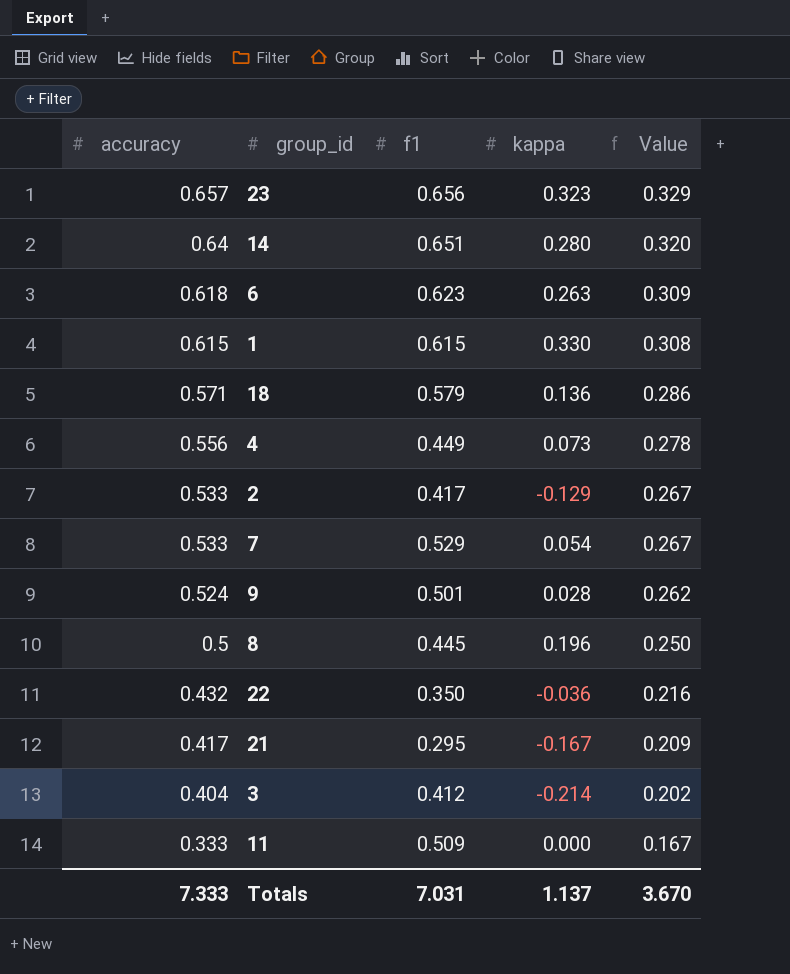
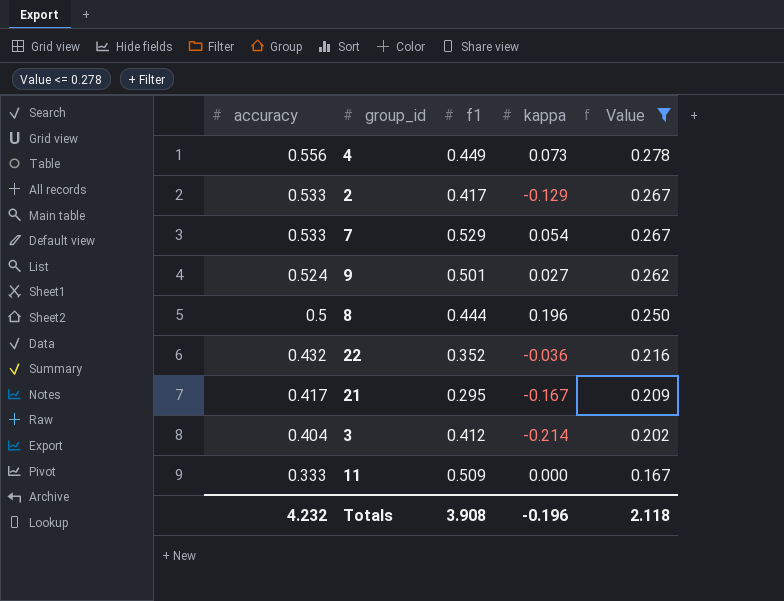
filter: none -> Value <= 0.278
9 | kappa: 0.028 -> 0.027
8 | f1: 0.445 -> 0.444
22 | f1: 0.350 -> 0.352
Totals | accuracy: 7.333 -> 4.232
Totals | f1: 7.031 -> 3.908
Totals | kappa: 1.137 -> -0.196
Totals | Value: 3.670 -> 2.118

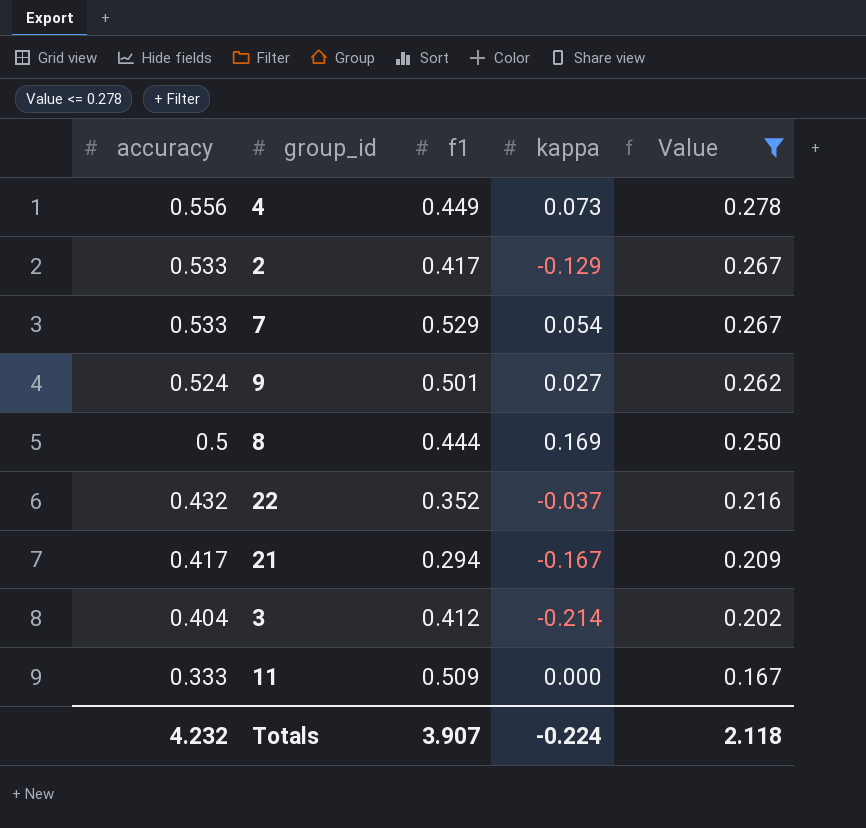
8 | kappa: 0.196 -> 0.169
22 | kappa: -0.036 -> -0.037
21 | f1: 0.295 -> 0.294
Totals | f1: 3.908 -> 3.907
Totals | kappa: -0.196 -> -0.224

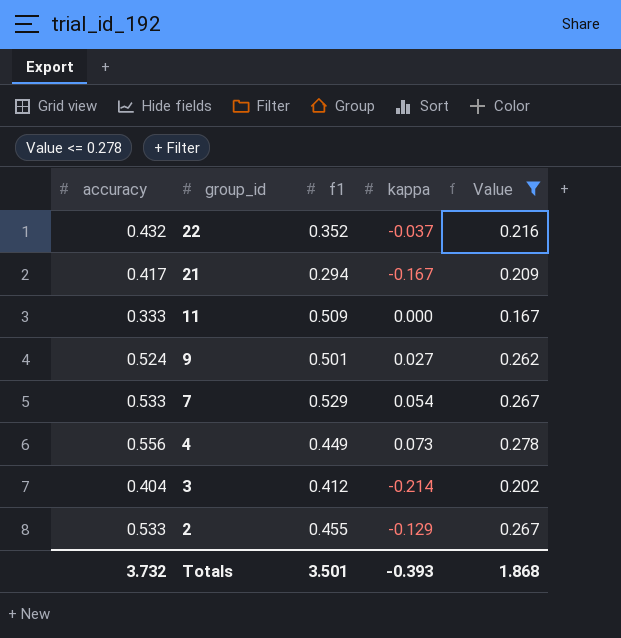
row order: accuracy descending -> group_id descending
row 8: 0.5 | 0.444 | 0.169 | 0.250 -> none
2 | f1: 0.417 -> 0.455
Totals | accuracy: 4.232 -> 3.732
Totals | f1: 3.907 -> 3.501
Totals | kappa: -0.224 -> -0.393
Totals | Value: 2.118 -> 1.868

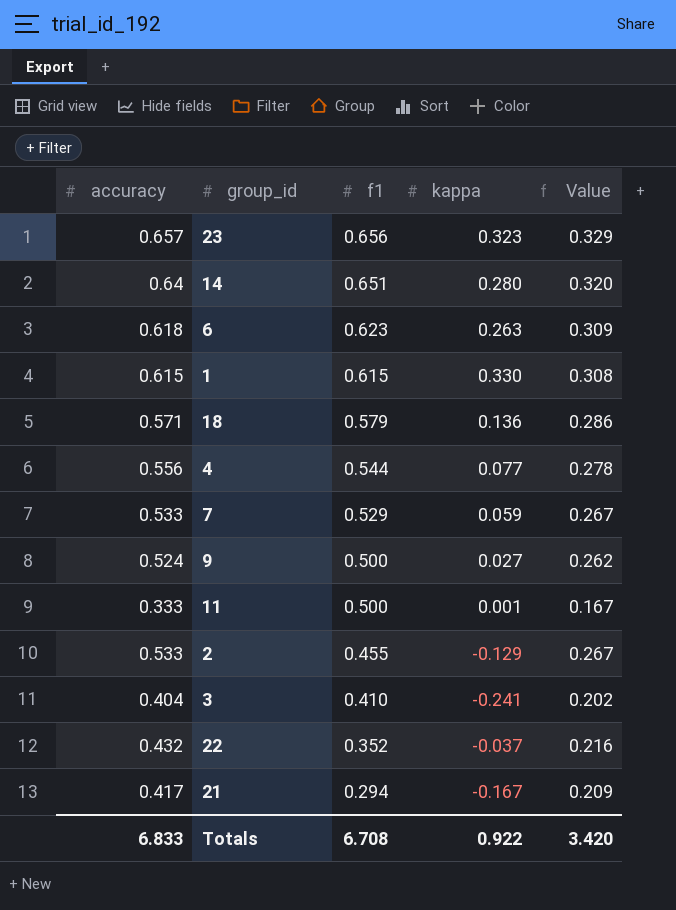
filter: Value <= 0.278 -> none
row order: group_id descending -> f1 descending
4 | f1: 0.449 -> 0.544
4 | kappa: 0.073 -> 0.077
7 | kappa: 0.054 -> 0.059
9 | f1: 0.501 -> 0.500
11 | f1: 0.509 -> 0.500
11 | kappa: 0.000 -> 0.001
3 | f1: 0.412 -> 0.410
3 | kappa: -0.214 -> -0.241
Totals | accuracy: 3.732 -> 6.833
Totals | f1: 3.501 -> 6.708
Totals | kappa: -0.393 -> 0.922
Totals | Value: 1.868 -> 3.420

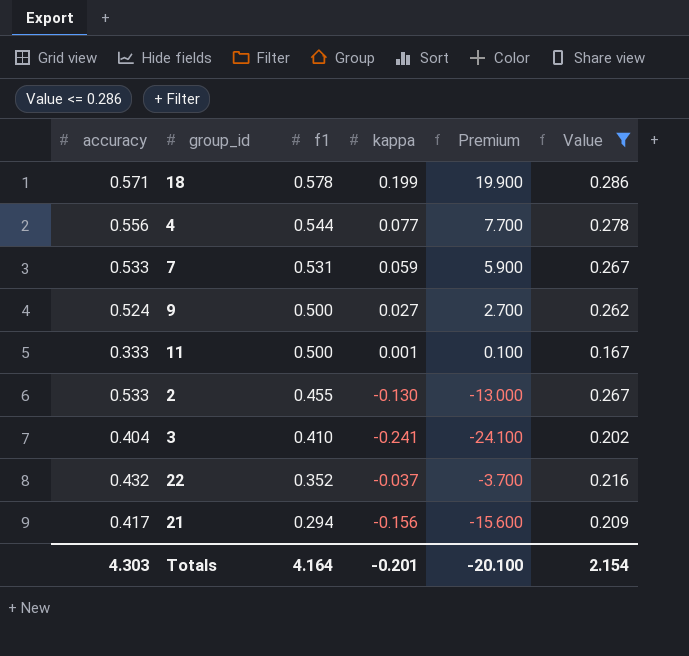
filter: none -> Value <= 0.286
column Premium | formula: none -> [kappa] * 100
18 | f1: 0.579 -> 0.578
18 | kappa: 0.136 -> 0.199
7 | f1: 0.529 -> 0.531
2 | kappa: -0.129 -> -0.130
21 | kappa: -0.167 -> -0.156
Totals | accuracy: 6.833 -> 4.303
Totals | f1: 6.708 -> 4.164
Totals | kappa: 0.922 -> -0.201
Totals | Value: 3.420 -> 2.154

